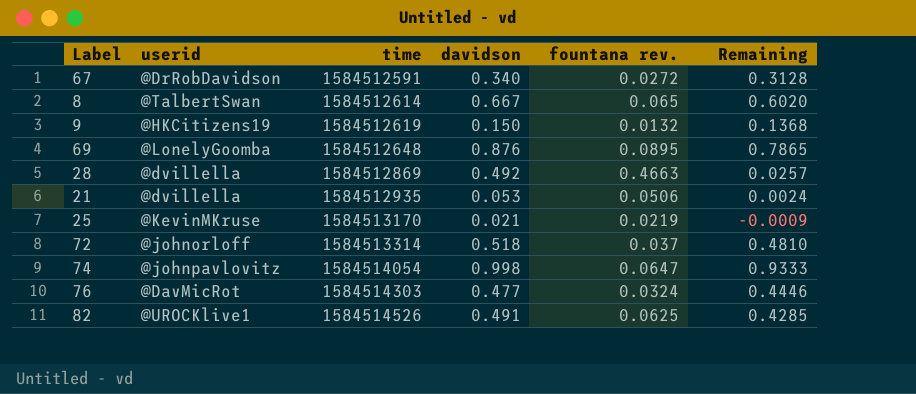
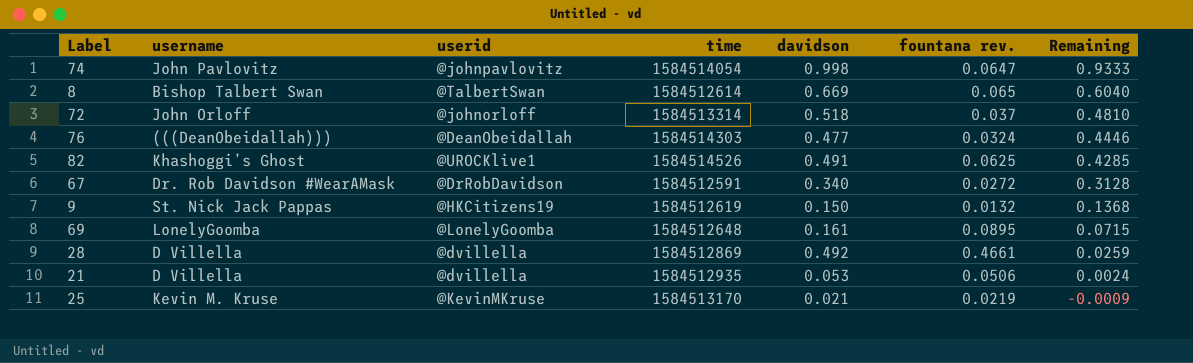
row order: time ascending -> Remaining descending
column username | position: none -> 2
8 | davidson: 0.667 -> 0.669
8 | Remaining: 0.6020 -> 0.6040
76 | userid: @DavMicRot -> @DeanObeidallah
69 | davidson: 0.876 -> 0.161
69 | Remaining: 0.7865 -> 0.0715
28 | fountana rev.: 0.4663 -> 0.4661
28 | Remaining: 0.0257 -> 0.0259

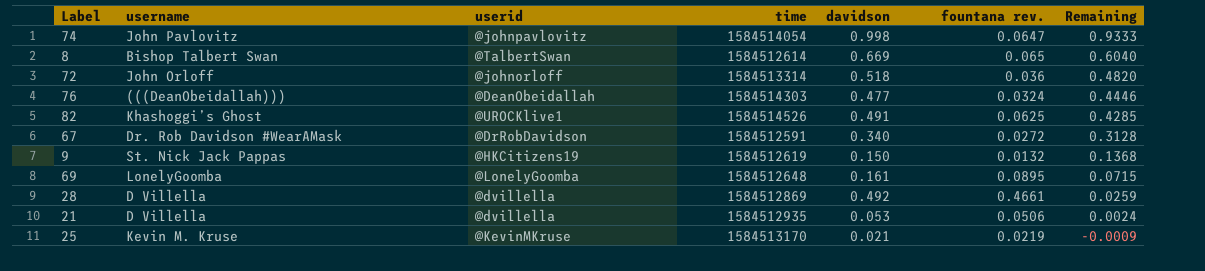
72 | fountana rev.: 0.037 -> 0.036
72 | Remaining: 0.4810 -> 0.4820

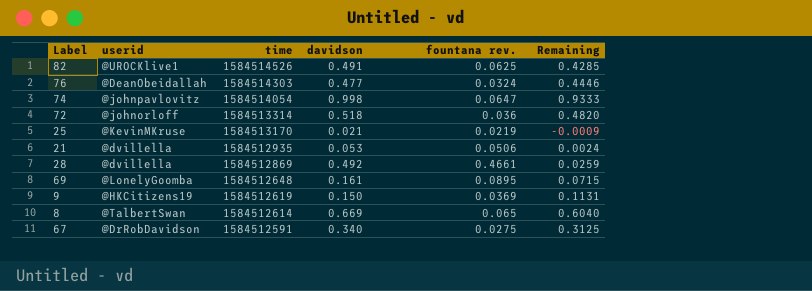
row order: Remaining descending -> time descending
column username | position: 2 -> none
9 | fountana rev.: 0.0132 -> 0.0369
9 | Remaining: 0.1368 -> 0.1131
67 | fountana rev.: 0.0272 -> 0.0275
67 | Remaining: 0.3128 -> 0.3125

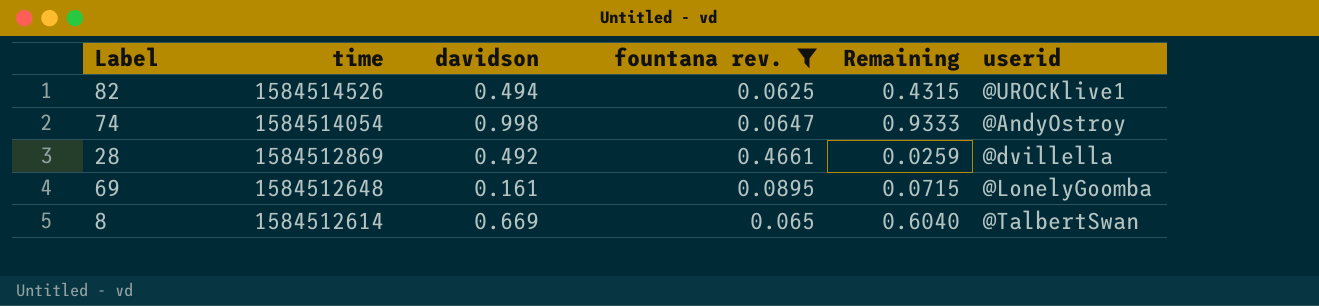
filter: none -> fountana rev. >= 0.0625
column userid | position: 2 -> 6
82 | davidson: 0.491 -> 0.494
82 | Remaining: 0.4285 -> 0.4315
74 | userid: @johnpavlovitz -> @AndyOstroy

